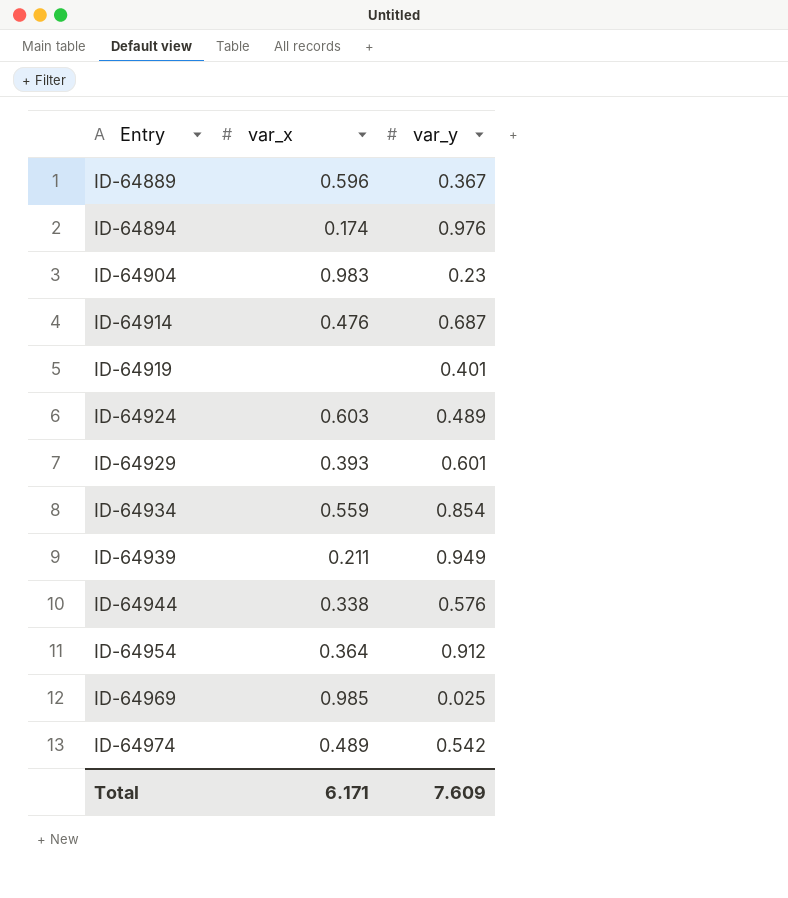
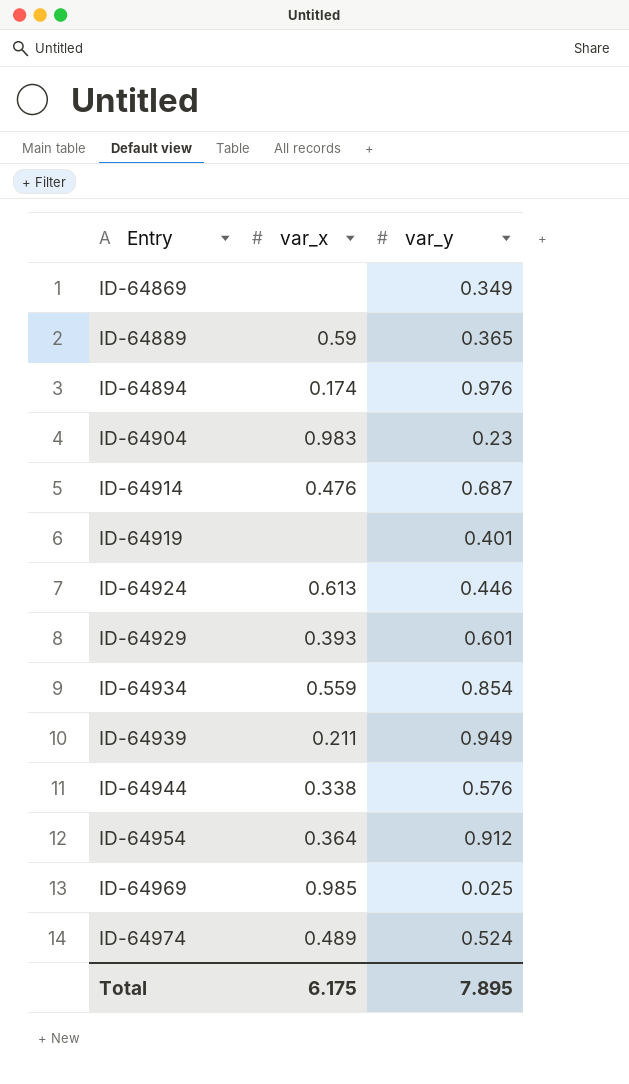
row ID-64869: none -> none | 0.349
ID-64889 | var_x: 0.596 -> 0.59
ID-64889 | var_y: 0.367 -> 0.365
ID-64924 | var_x: 0.603 -> 0.613
ID-64924 | var_y: 0.489 -> 0.446
ID-64974 | var_y: 0.542 -> 0.524
Total | var_x: 6.171 -> 6.175
Total | var_y: 7.609 -> 7.895

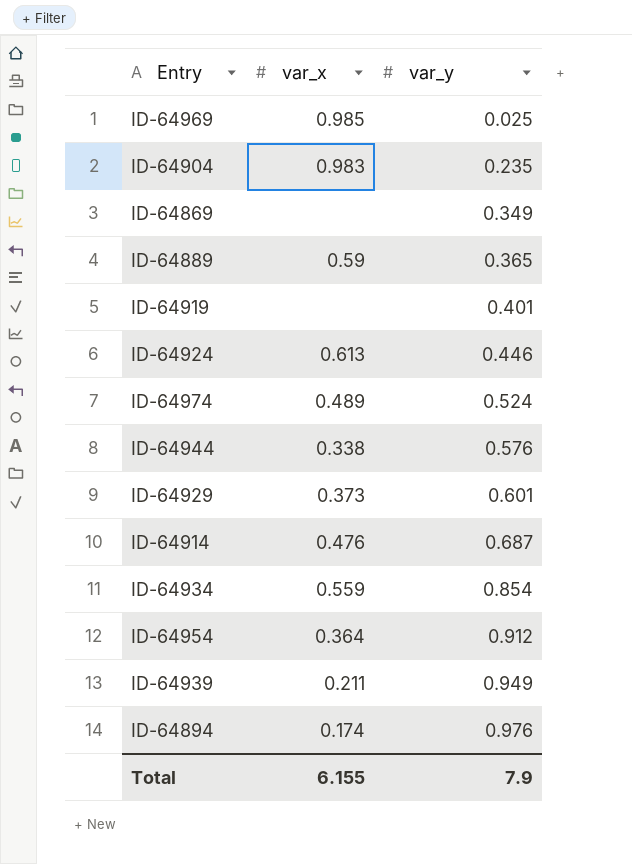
row order: Entry ascending -> var_y ascending
ID-64904 | var_y: 0.23 -> 0.235
ID-64929 | var_x: 0.393 -> 0.373
Total | var_x: 6.175 -> 6.155
Total | var_y: 7.895 -> 7.9

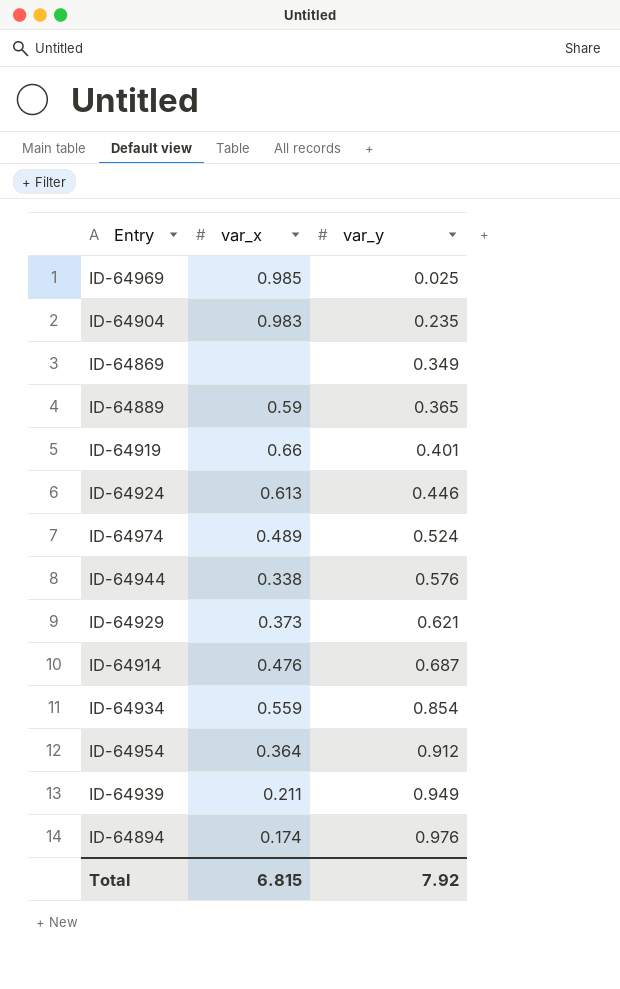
ID-64919 | var_x: none -> 0.66
ID-64929 | var_y: 0.601 -> 0.621
Total | var_x: 6.155 -> 6.815
Total | var_y: 7.9 -> 7.92

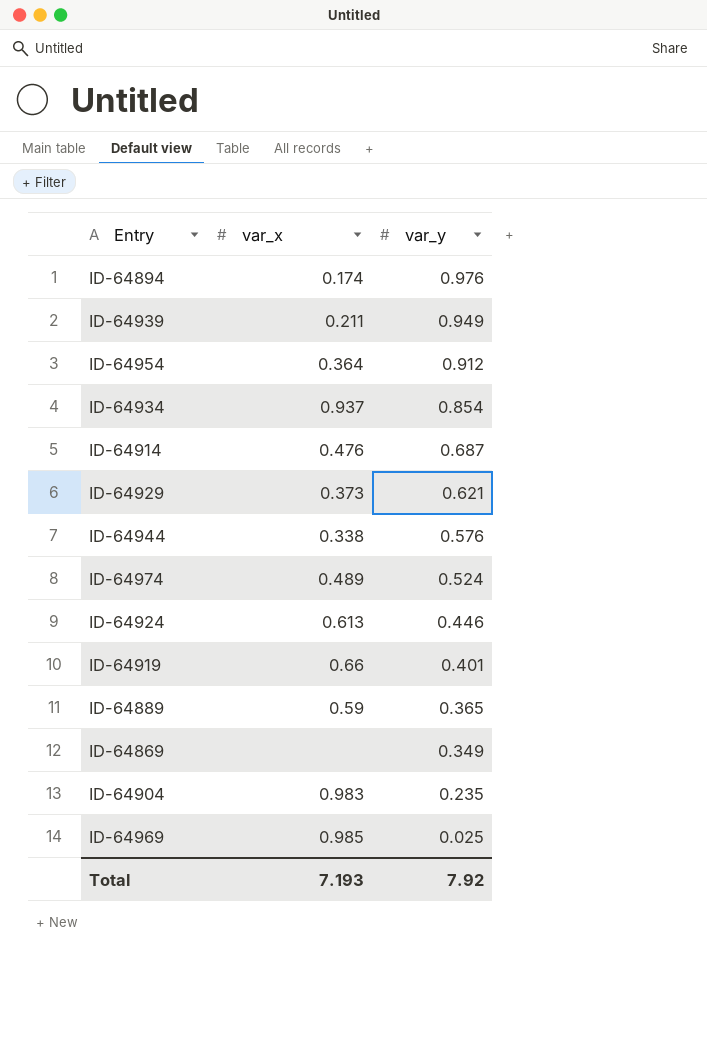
row order: var_y ascending -> var_y descending
ID-64934 | var_x: 0.559 -> 0.937
Total | var_x: 6.815 -> 7.193

